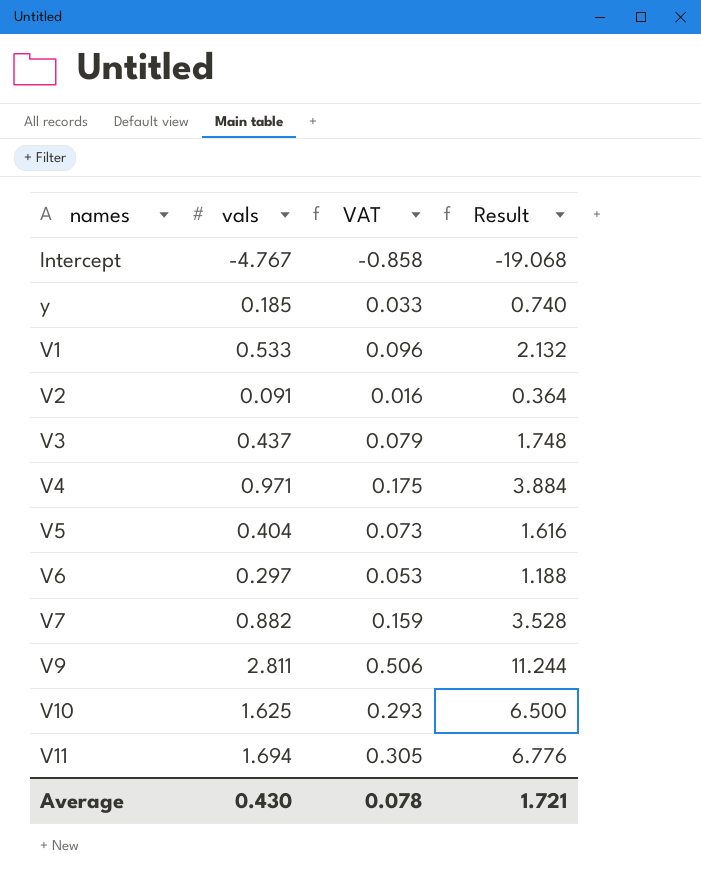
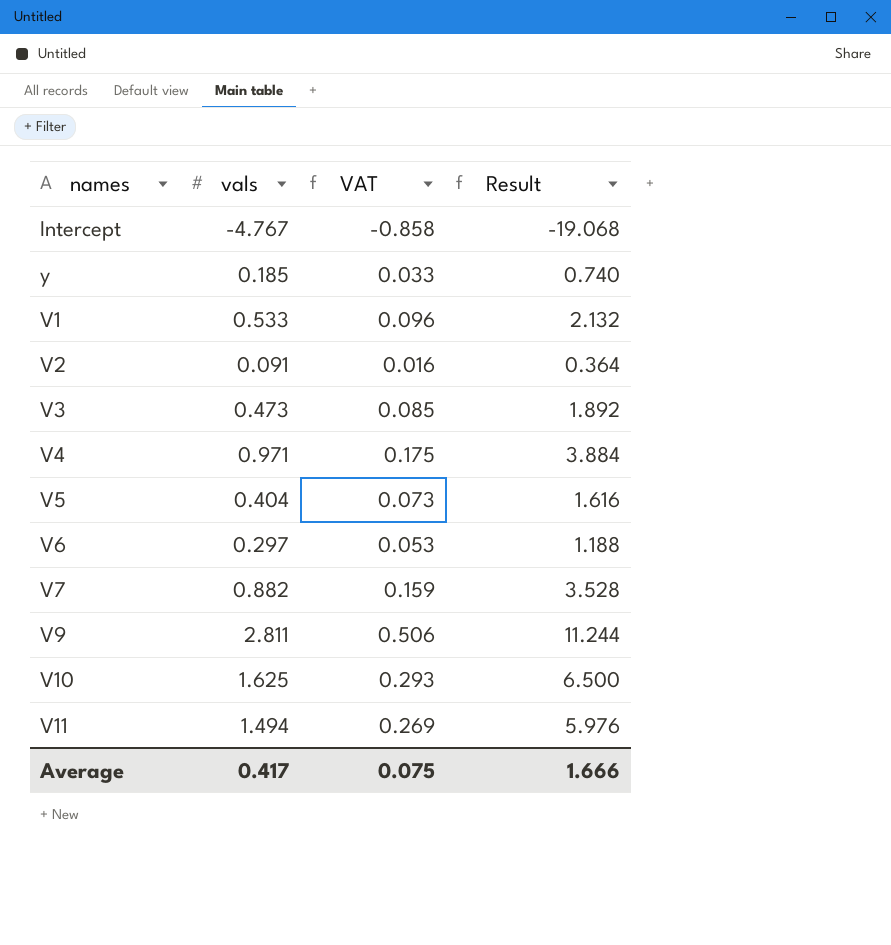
V3 | vals: 0.437 -> 0.473
V3 | VAT: 0.079 -> 0.085
V3 | Result: 1.748 -> 1.892
V11 | vals: 1.694 -> 1.494
V11 | VAT: 0.305 -> 0.269
V11 | Result: 6.776 -> 5.976
Average | vals: 0.430 -> 0.417
Average | VAT: 0.078 -> 0.075
Average | Result: 1.721 -> 1.666

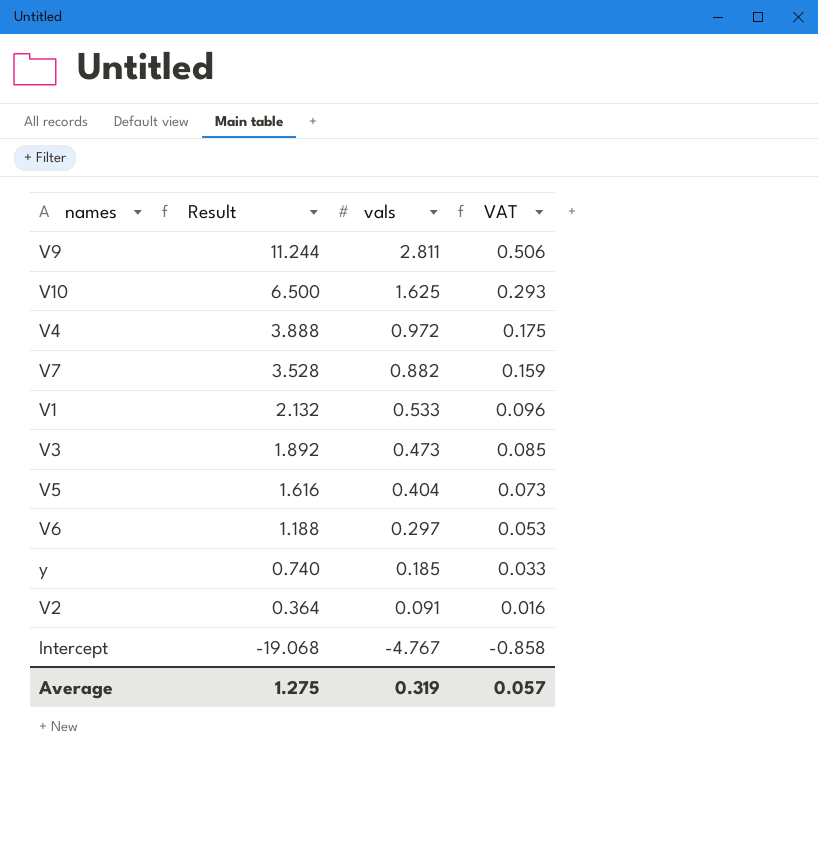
row order: none -> Result descending
column Result | position: 4 -> 2
row V11: 1.494 | 0.269 | 5.976 -> none
V4 | Result: 3.884 -> 3.888
V4 | vals: 0.971 -> 0.972
Average | Result: 1.666 -> 1.275
Average | vals: 0.417 -> 0.319
Average | VAT: 0.075 -> 0.057

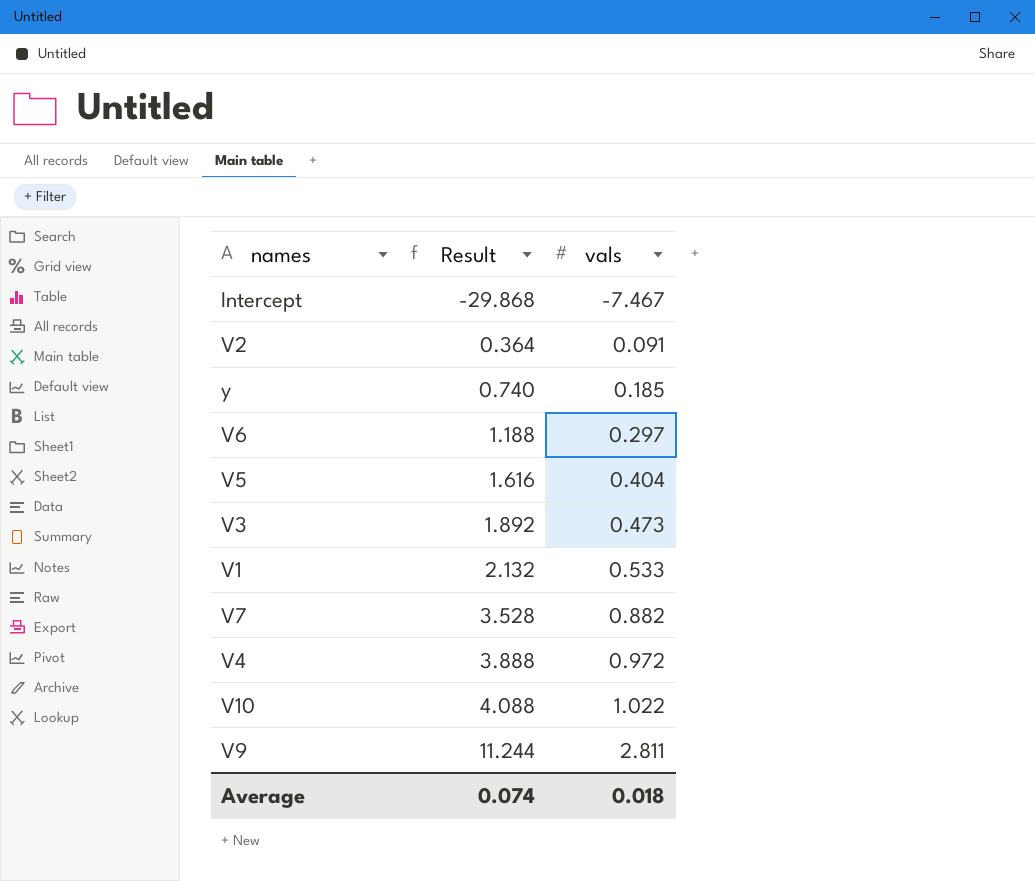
row order: Result descending -> Result ascending
column VAT | formula: [vals] * 0.18 -> none
Intercept | Result: -19.068 -> -29.868
Intercept | vals: -4.767 -> -7.467
V10 | Result: 6.500 -> 4.088
V10 | vals: 1.625 -> 1.022
Average | Result: 1.275 -> 0.074
Average | vals: 0.319 -> 0.018

